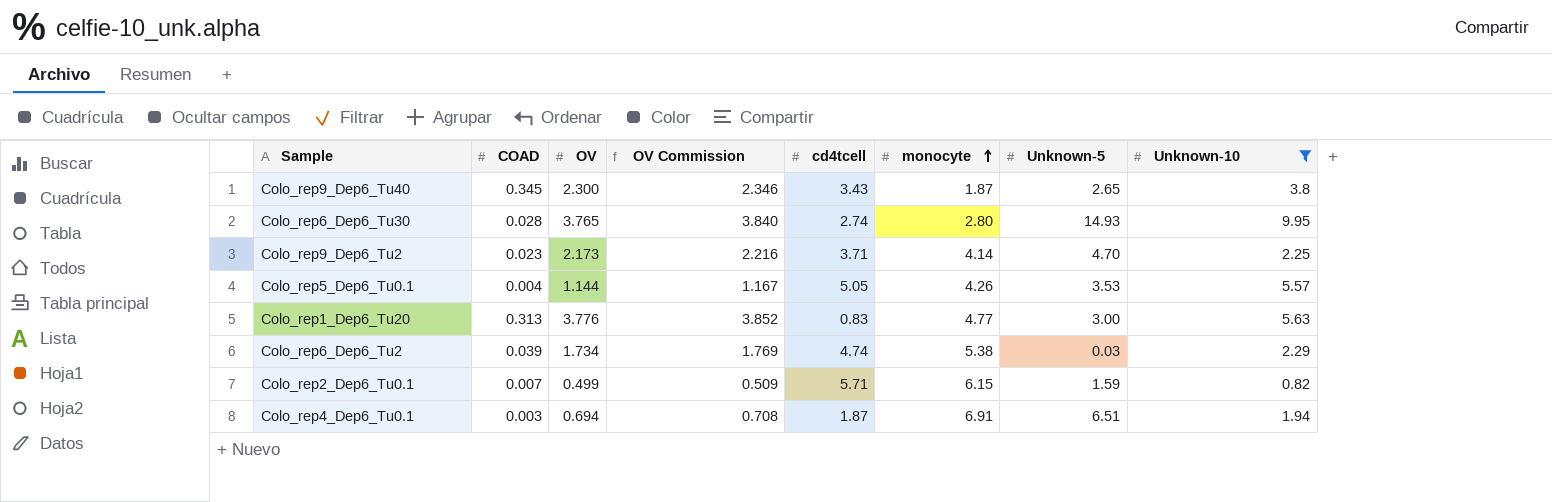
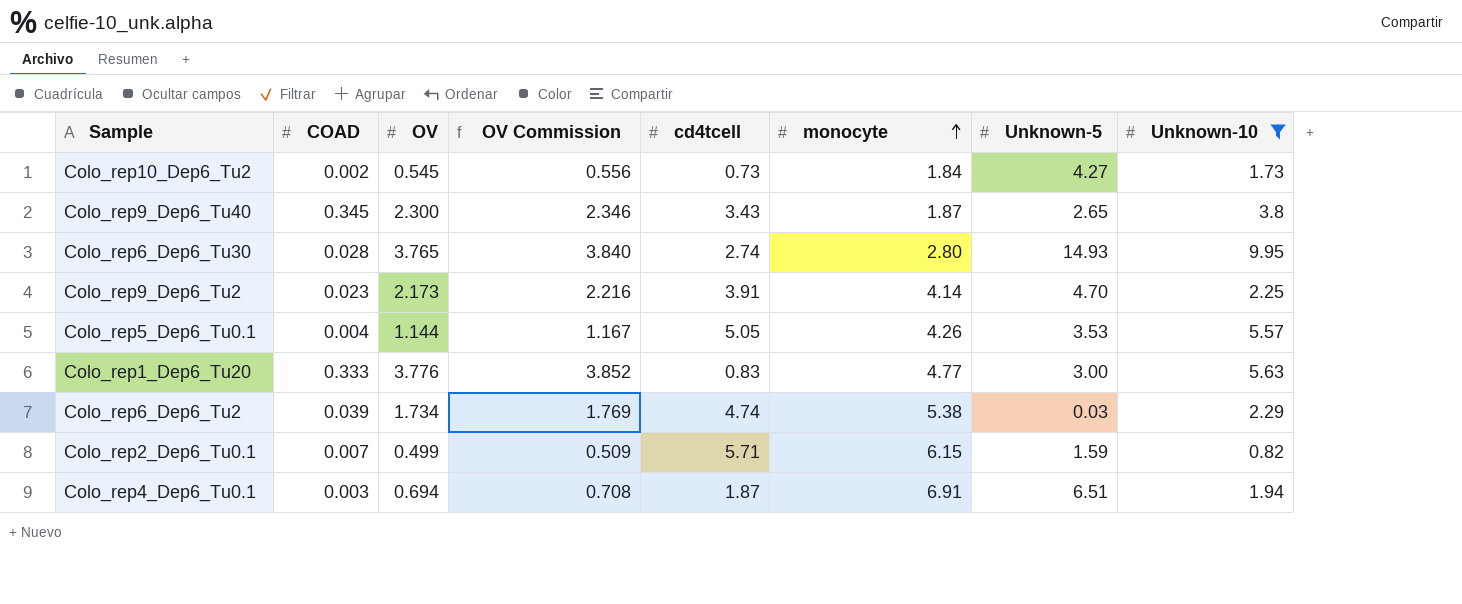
row Colo_rep10_Dep6_Tu2: none -> 0.002 | 0.545 | 0.556 | 0.73 | 1.84 | 4.27 | 1.73
Colo_rep9_Dep6_Tu2 | cd4tcell: 3.71 -> 3.91
Colo_rep1_Dep6_Tu20 | COAD: 0.313 -> 0.333

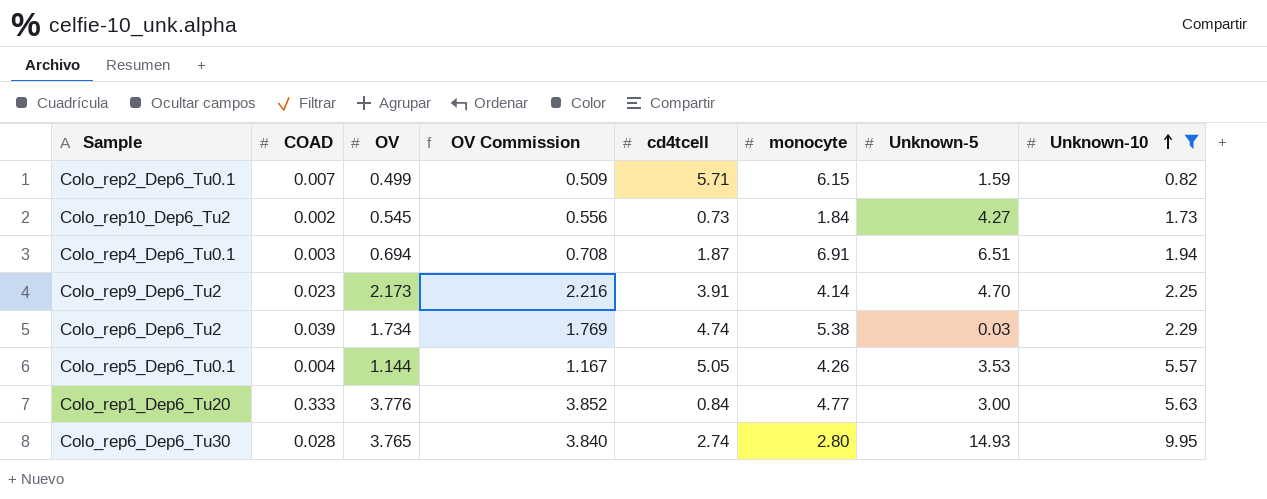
row order: monocyte ascending -> Unknown-10 ascending
row Colo_rep9_Dep6_Tu40: 0.345 | 2.300 | 2.346 | 3.43 | 1.87 | 2.65 | 3.8 -> none
Colo_rep1_Dep6_Tu20 | cd4tcell: 0.83 -> 0.84

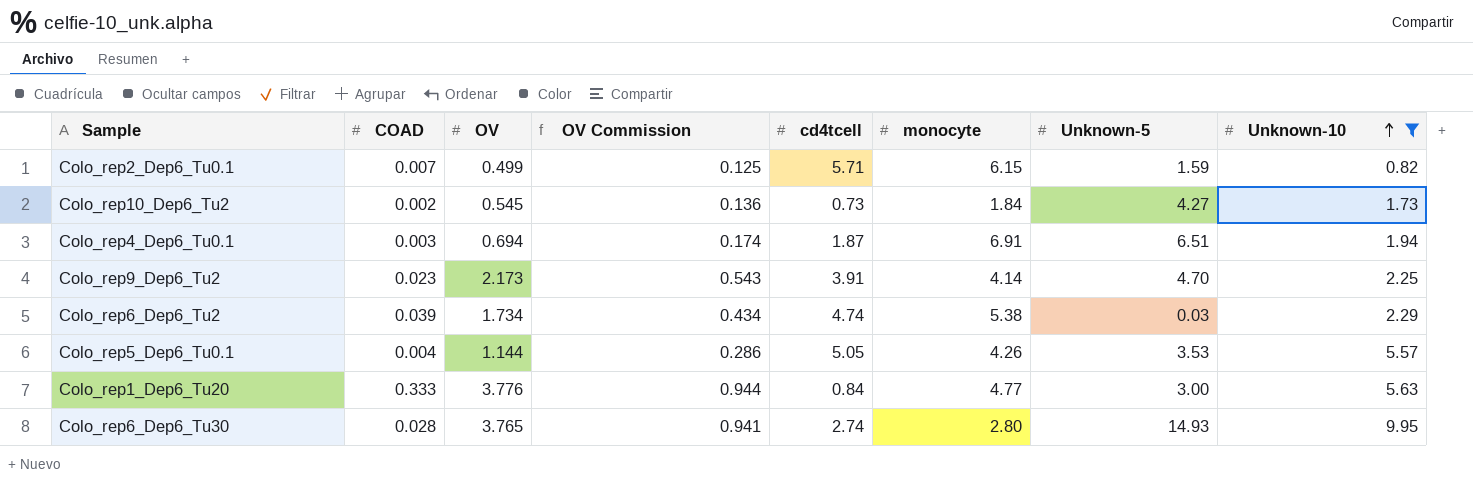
column OV Commission | formula: [OV] * 1.02 -> [OV] * 0.25

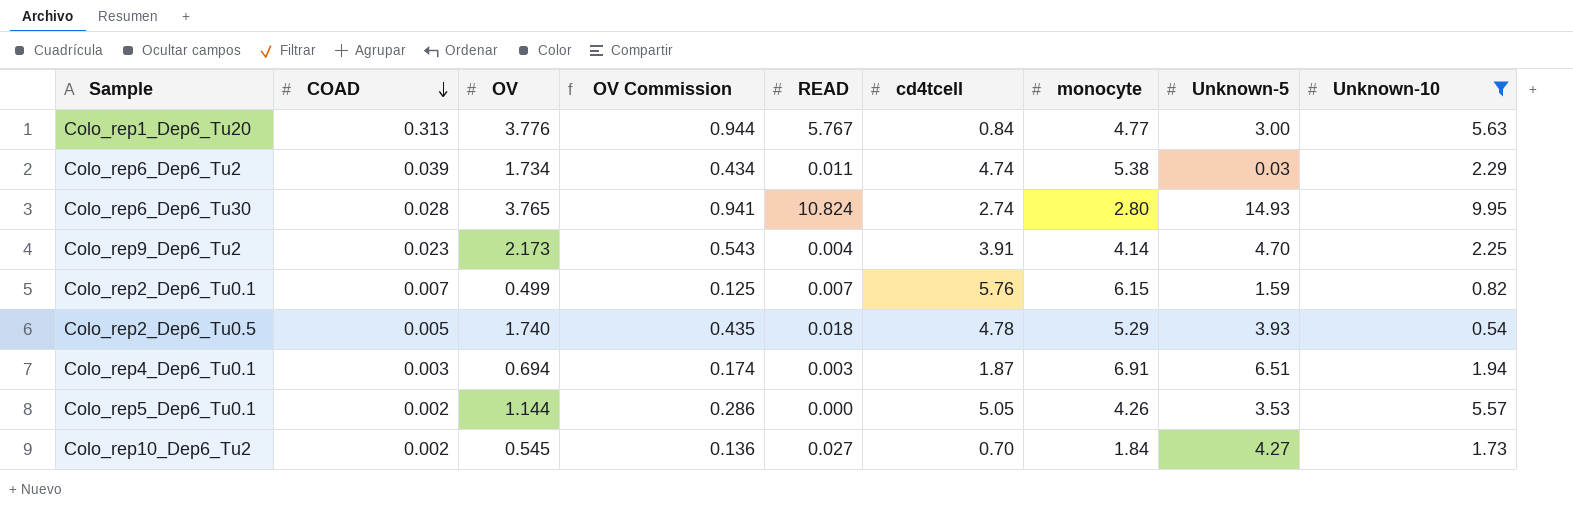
row order: Unknown-10 ascending -> COAD descending
column READ | position: none -> 5
Colo_rep1_Dep6_Tu20 | COAD: 0.333 -> 0.313
Colo_rep2_Dep6_Tu0.1 | cd4tcell: 5.71 -> 5.76
row Colo_rep2_Dep6_Tu0.5: none -> 0.005 | 1.740 | 0.435 | 0.018 | 4.78 | 5.29 | 3.93 | 0.54
Colo_rep5_Dep6_Tu0.1 | COAD: 0.004 -> 0.002
Colo_rep10_Dep6_Tu2 | cd4tcell: 0.73 -> 0.70

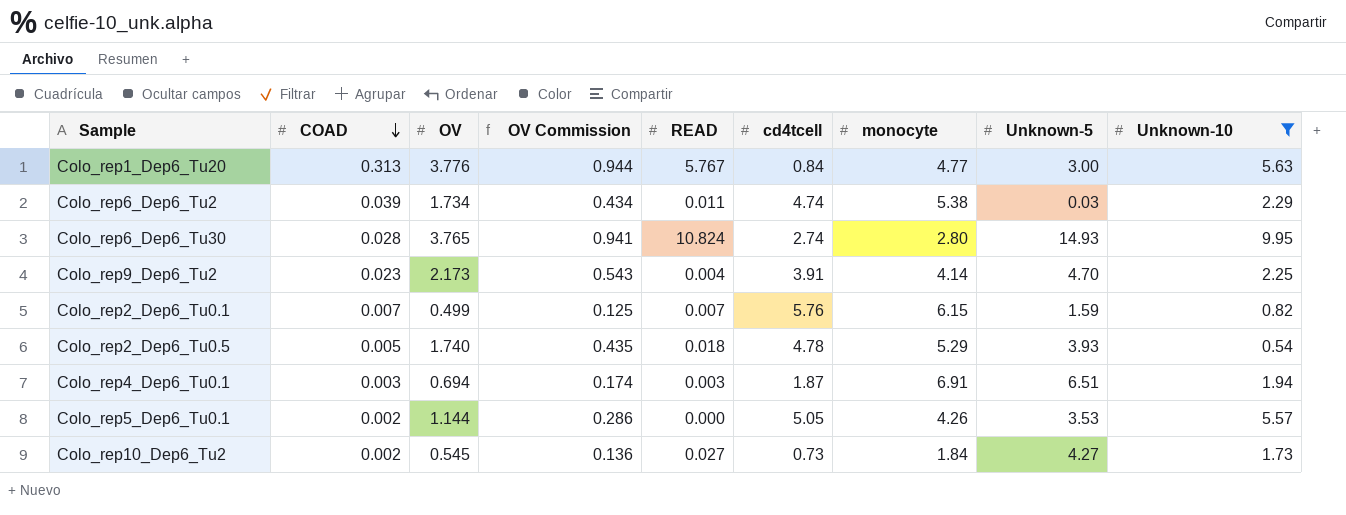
Colo_rep10_Dep6_Tu2 | cd4tcell: 0.70 -> 0.73

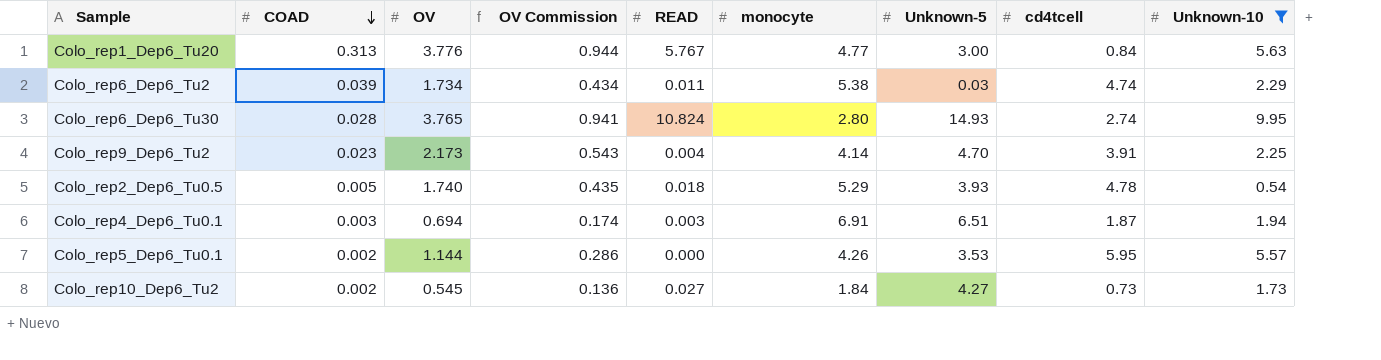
column cd4tcell | position: 6 -> 8
row Colo_rep2_Dep6_Tu0.1: 0.007 | 0.499 | 0.125 | 0.007 | 5.76 | 6.15 | 1.59 | 0.82 -> none
Colo_rep5_Dep6_Tu0.1 | cd4tcell: 5.05 -> 5.95

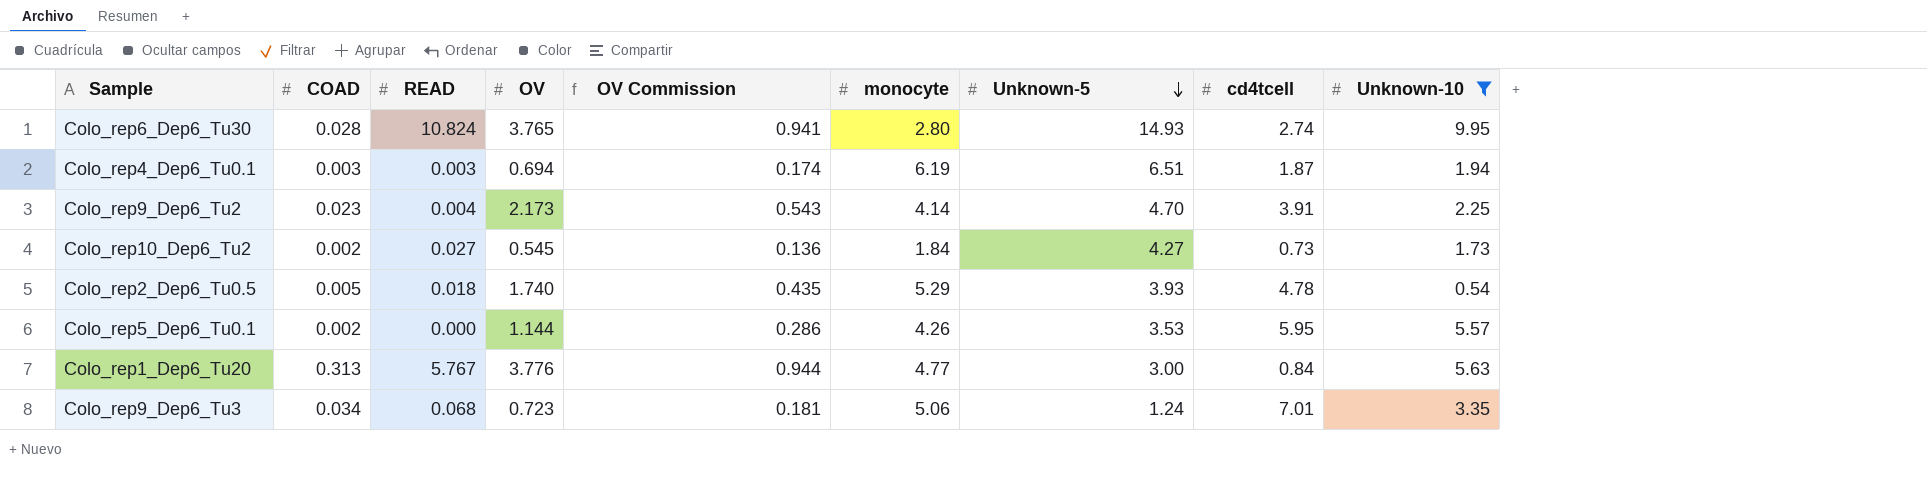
row order: COAD descending -> Unknown-5 descending
column READ | position: 5 -> 3
row Colo_rep6_Dep6_Tu2: 0.039 | 1.734 | 0.434 | 0.011 | 5.38 | 0.03 | 4.74 | 2.29 -> none
Colo_rep4_Dep6_Tu0.1 | monocyte: 6.91 -> 6.19
row Colo_rep9_Dep6_Tu3: none -> 0.034 | 0.068 | 0.723 | 0.181 | 5.06 | 1.24 | 7.01 | 3.35

